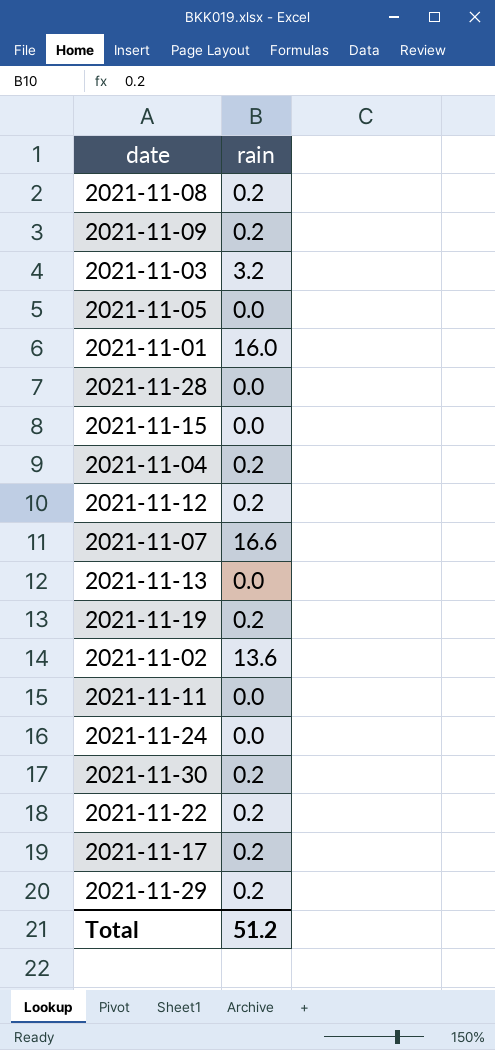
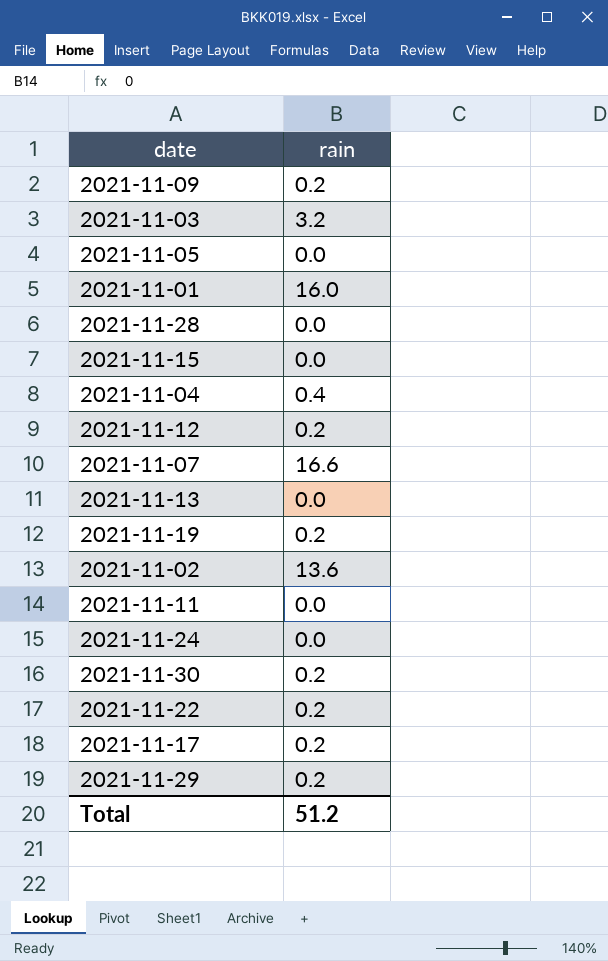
row 2021-11-08: 0.2 -> none
2021-11-04 | rain: 0.2 -> 0.4

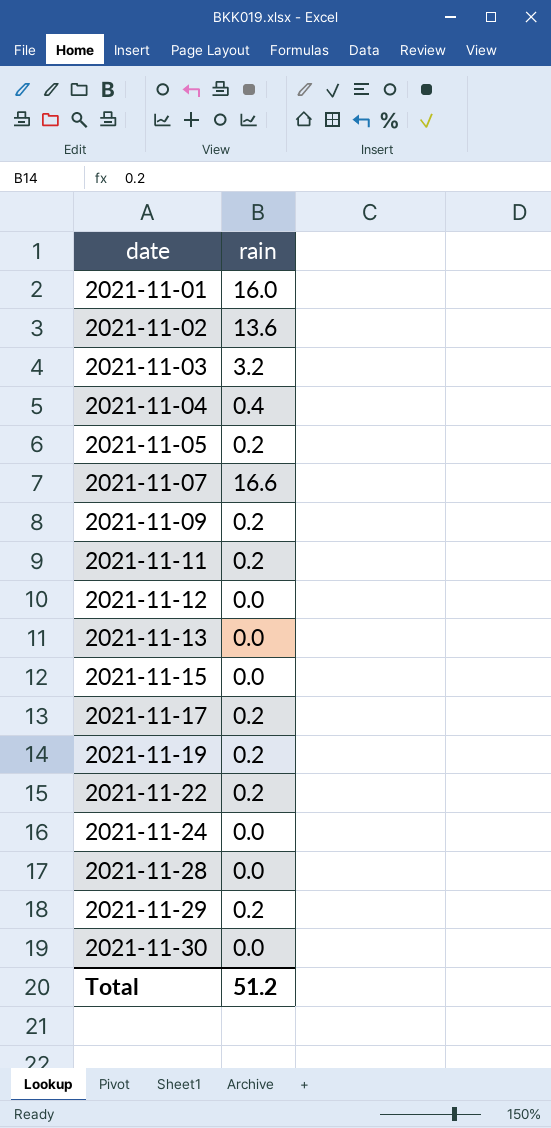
row order: none -> date ascending
2021-11-05 | rain: 0.0 -> 0.2
2021-11-11 | rain: 0.0 -> 0.2
2021-11-12 | rain: 0.2 -> 0.0
2021-11-30 | rain: 0.2 -> 0.0

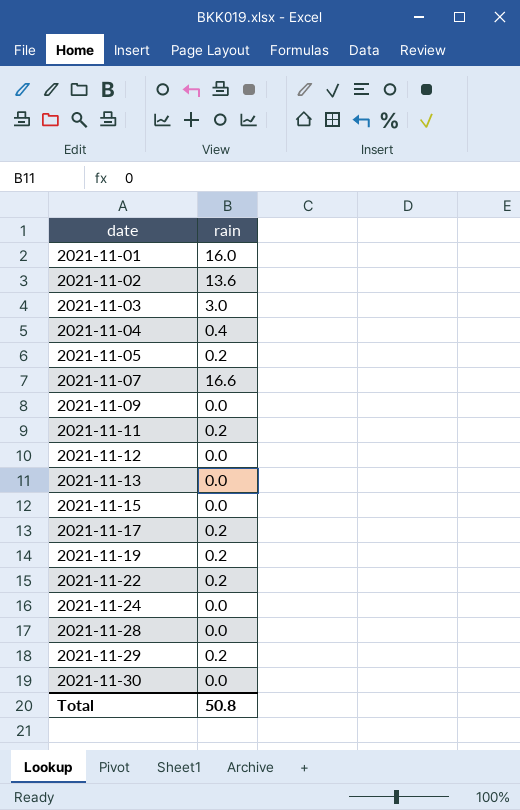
2021-11-03 | rain: 3.2 -> 3.0
2021-11-09 | rain: 0.2 -> 0.0
Total | rain: 51.2 -> 50.8

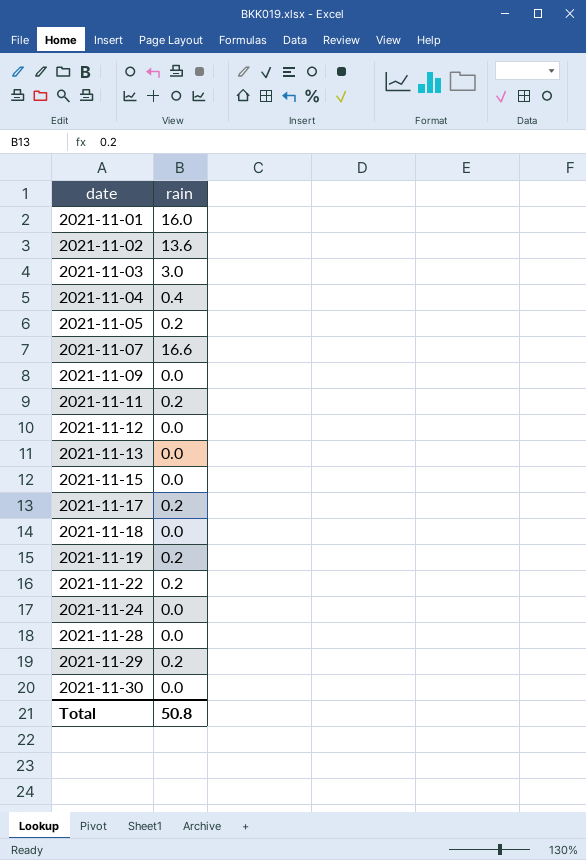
row 2021-11-18: none -> 0.0

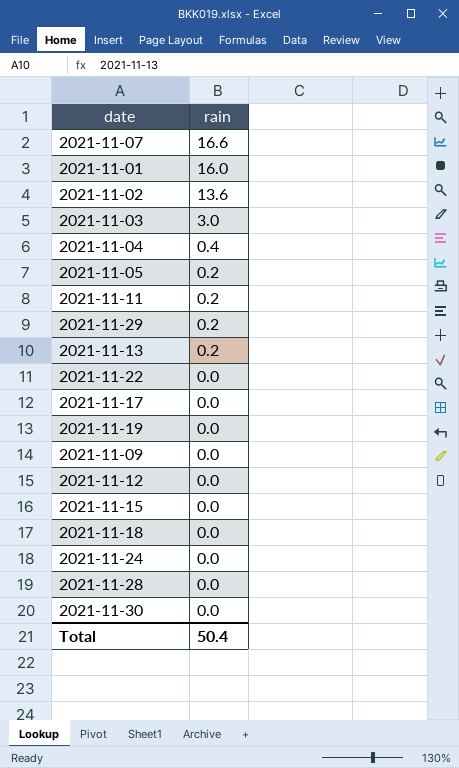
row order: date ascending -> rain descending
2021-11-13 | rain: 0.0 -> 0.2
2021-11-22 | rain: 0.2 -> 0.0
2021-11-17 | rain: 0.2 -> 0.0
2021-11-19 | rain: 0.2 -> 0.0
Total | rain: 50.8 -> 50.4

